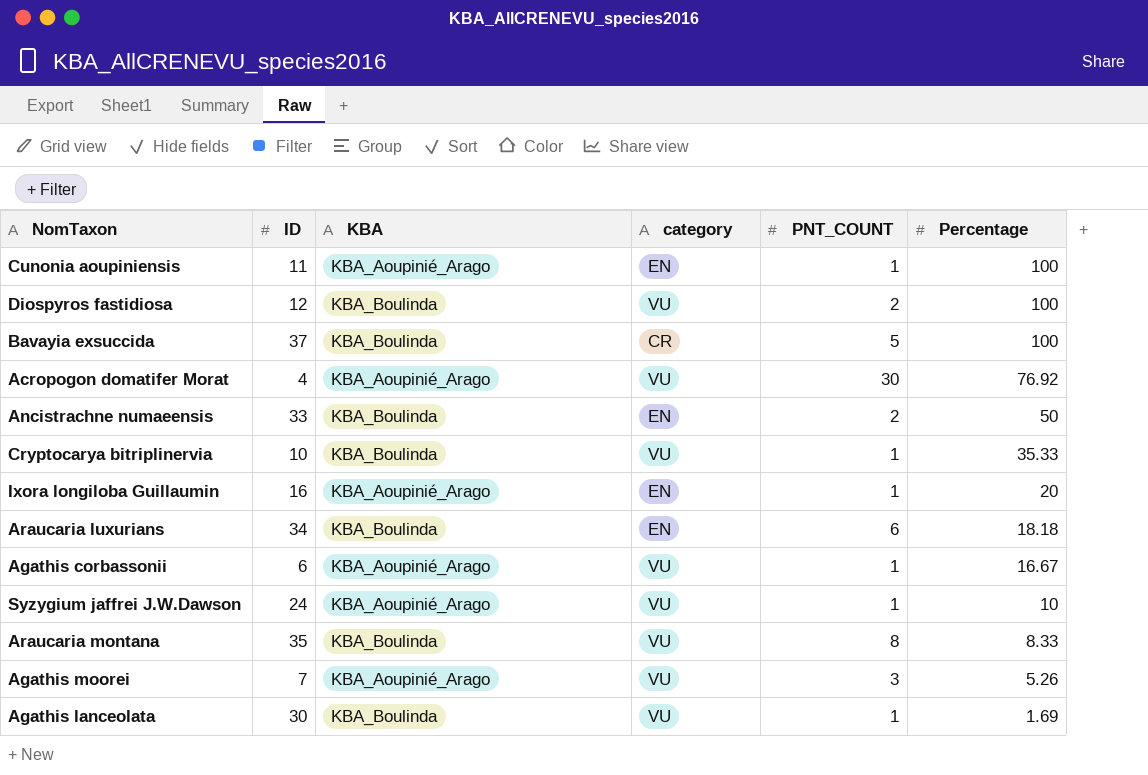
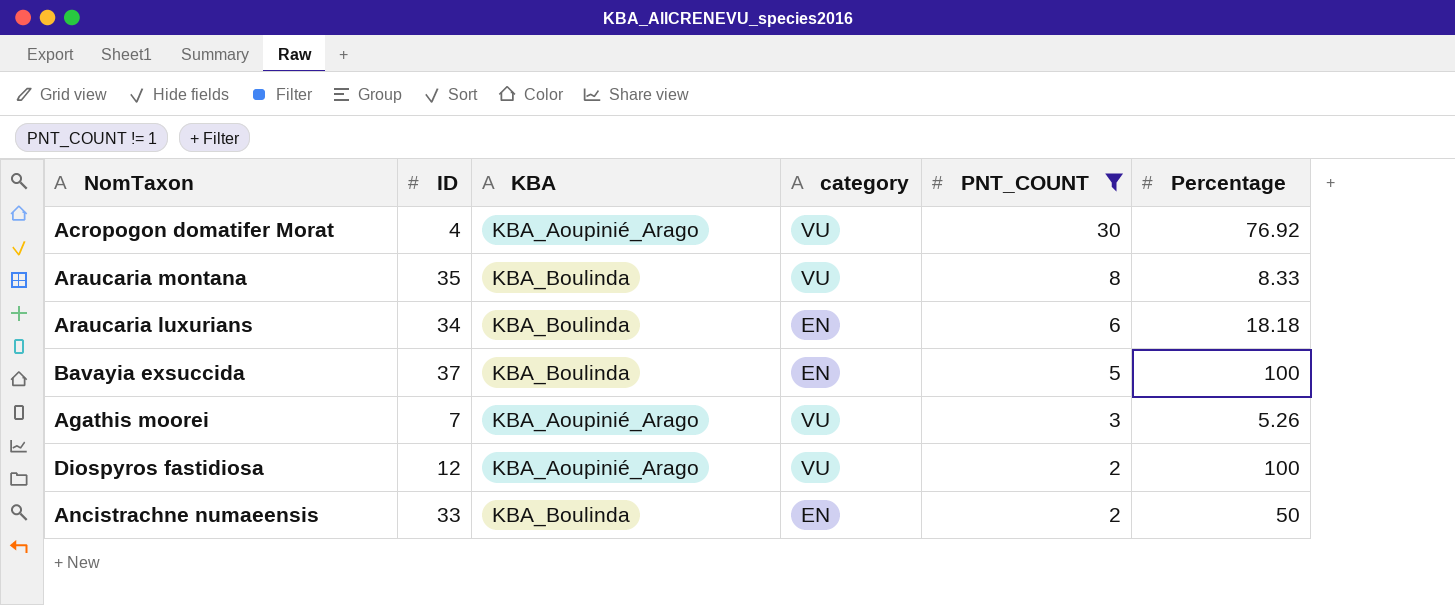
filter: none -> PNT_COUNT != 1
row order: Percentage descending -> PNT_COUNT descending
Bavayia exsuccida | category: CR -> EN
Diospyros fastidiosa | KBA: KBA_Boulinda -> KBA_Aoupinié_Arago

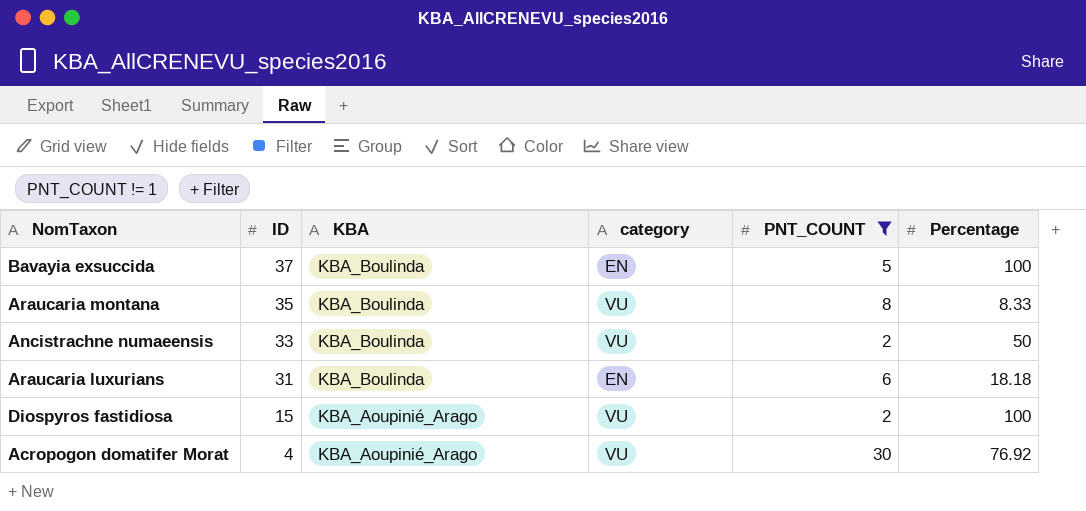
row order: PNT_COUNT descending -> ID descending
row Agathis moorei: 7 | KBA_Aoupinié_Arago | VU | 3 | 5.26 -> none
Ancistrachne numaeensis | category: EN -> VU
Araucaria luxurians | ID: 34 -> 31
Diospyros fastidiosa | ID: 12 -> 15

